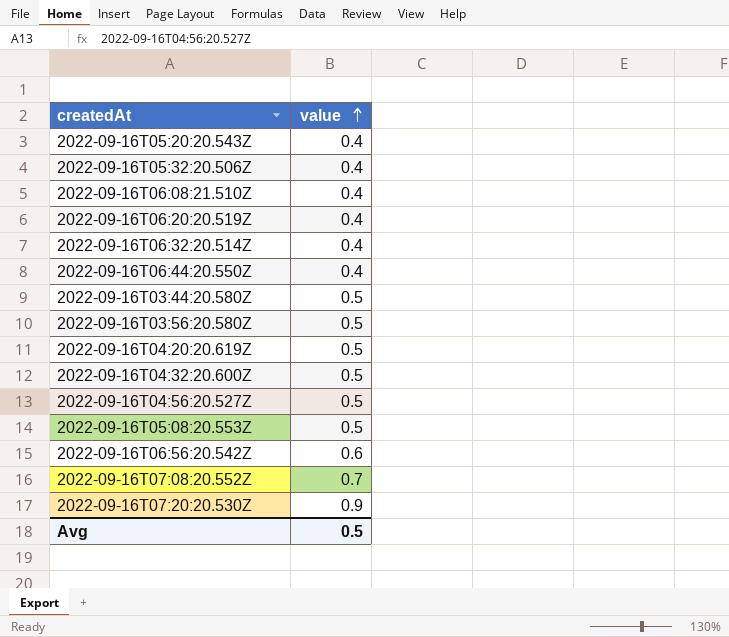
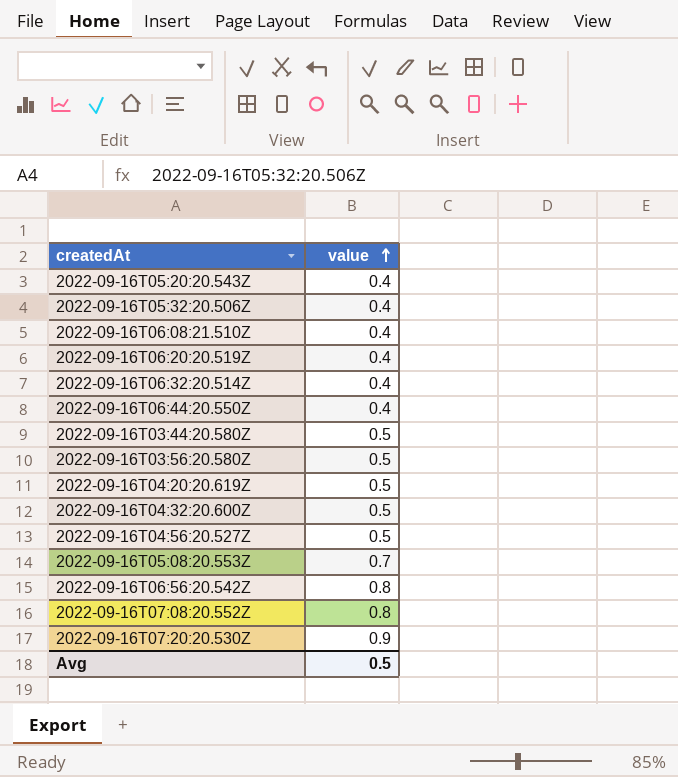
2022-09-16T05:08:20.553Z | value: 0.5 -> 0.7
2022-09-16T06:56:20.542Z | value: 0.6 -> 0.8
2022-09-16T07:08:20.552Z | value: 0.7 -> 0.8

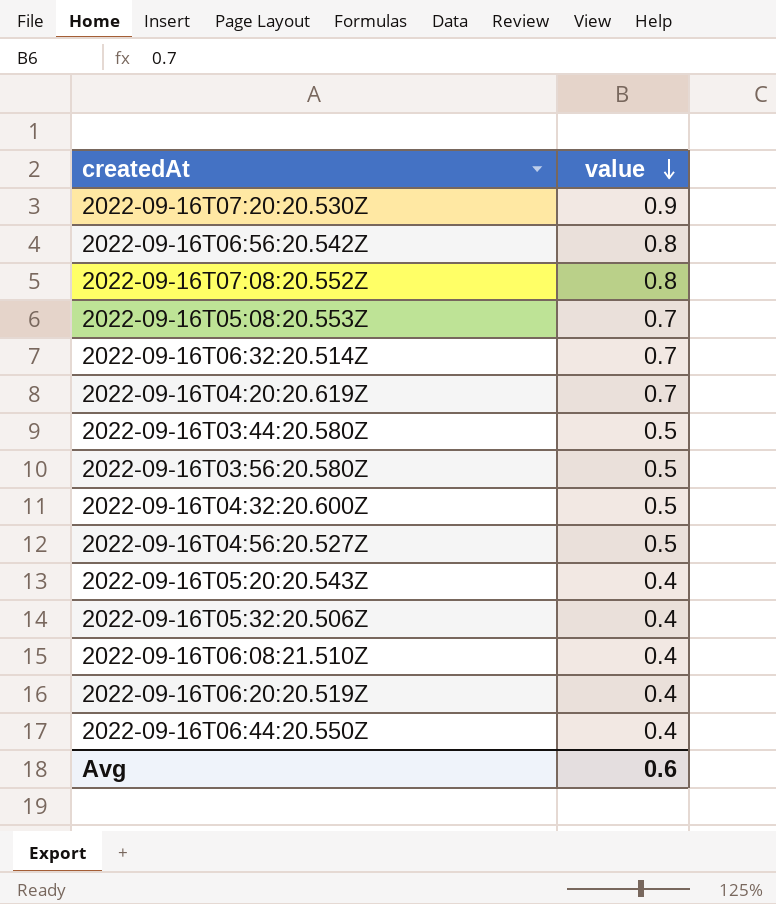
row order: value ascending -> value descending
2022-09-16T06:32:20.514Z | value: 0.4 -> 0.7
2022-09-16T04:20:20.619Z | value: 0.5 -> 0.7
Avg | value: 0.5 -> 0.6

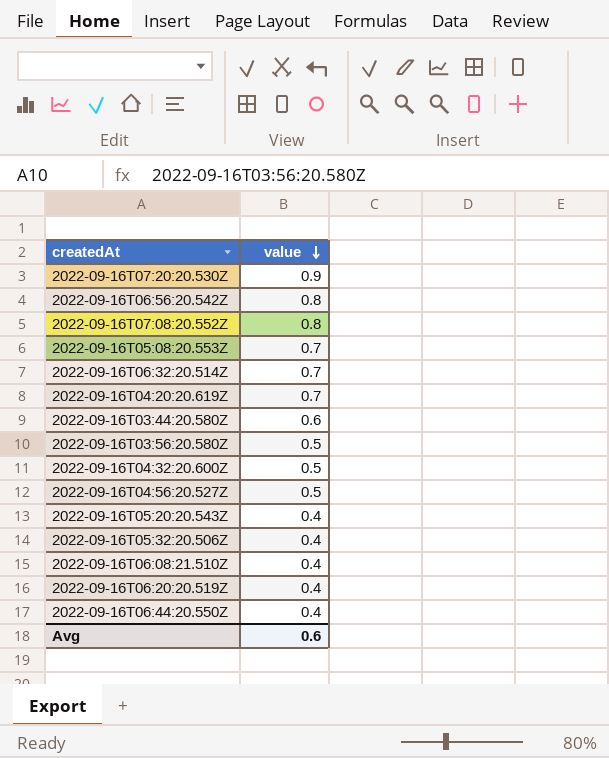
2022-09-16T03:44:20.580Z | value: 0.5 -> 0.6

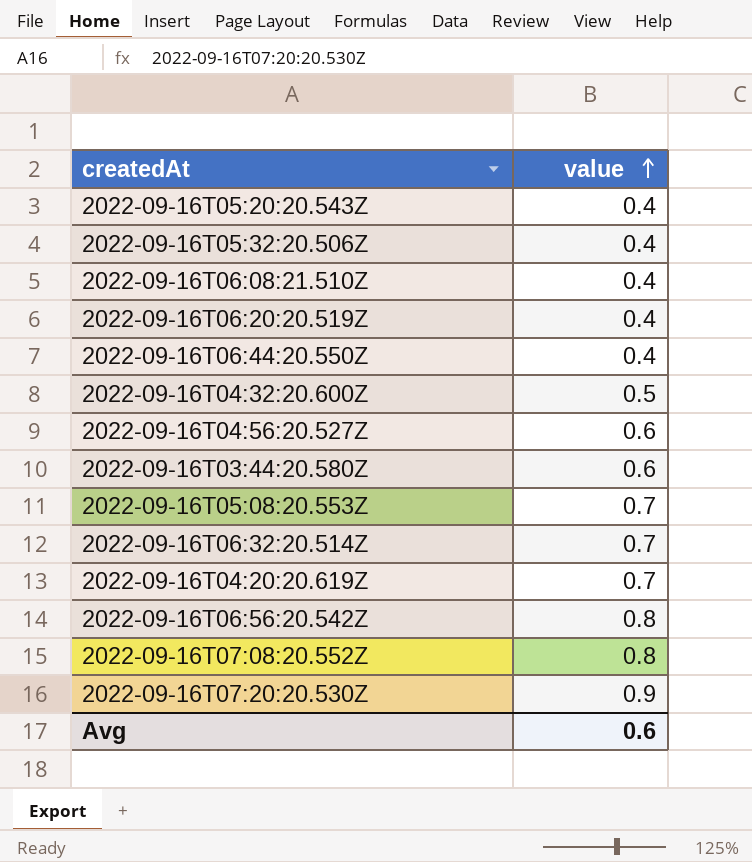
row order: value descending -> value ascending
row 2022-09-16T03:56:20.580Z: 0.5 -> none
2022-09-16T04:56:20.527Z | value: 0.5 -> 0.6

